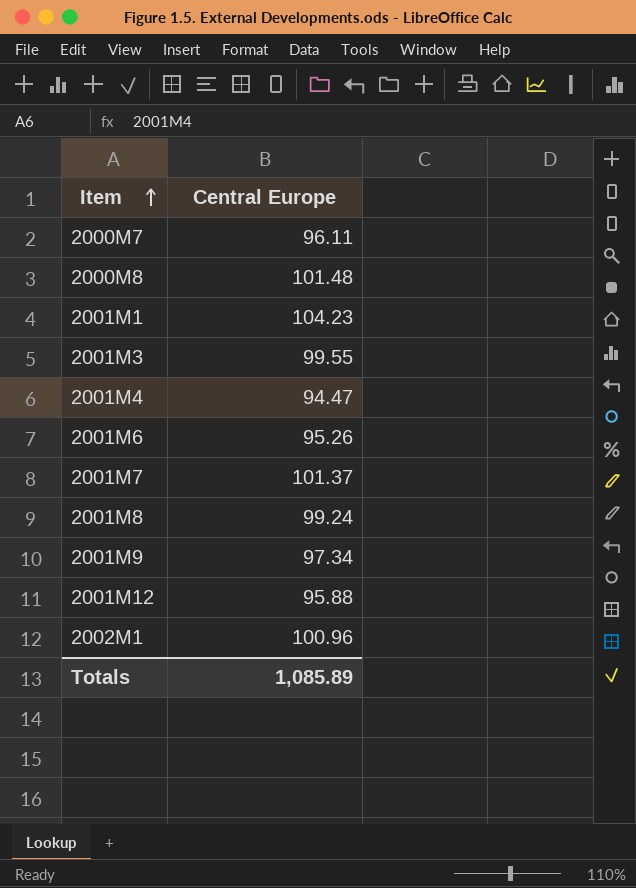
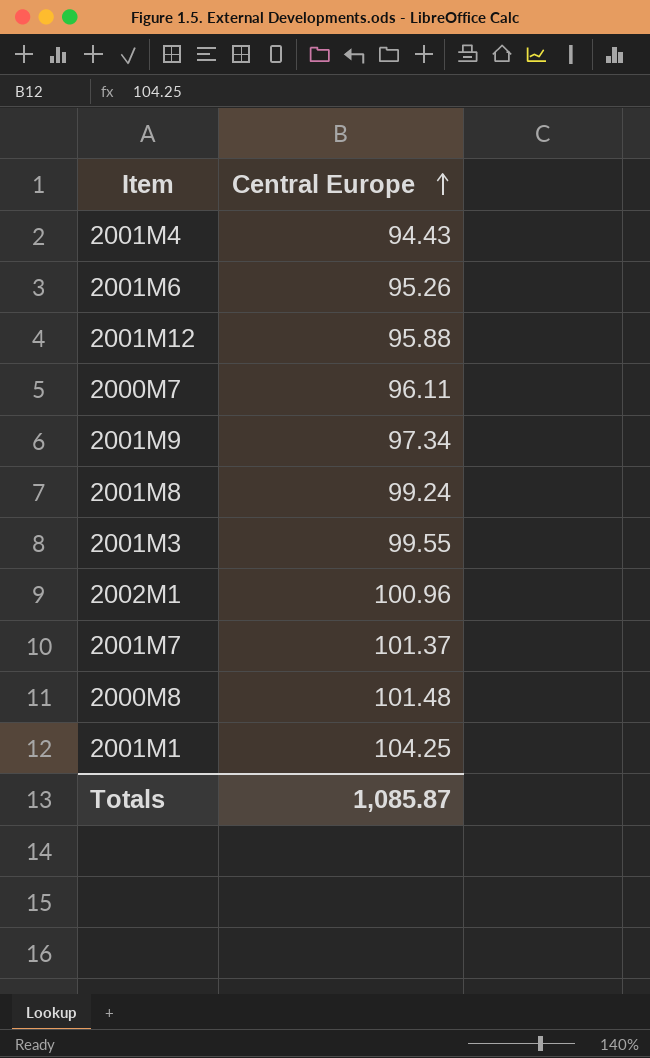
row order: Item ascending -> Central Europe ascending
2001M4 | Central Europe: 94.47 -> 94.43
2001M1 | Central Europe: 104.23 -> 104.25
Totals | Central Europe: 1,085.89 -> 1,085.87

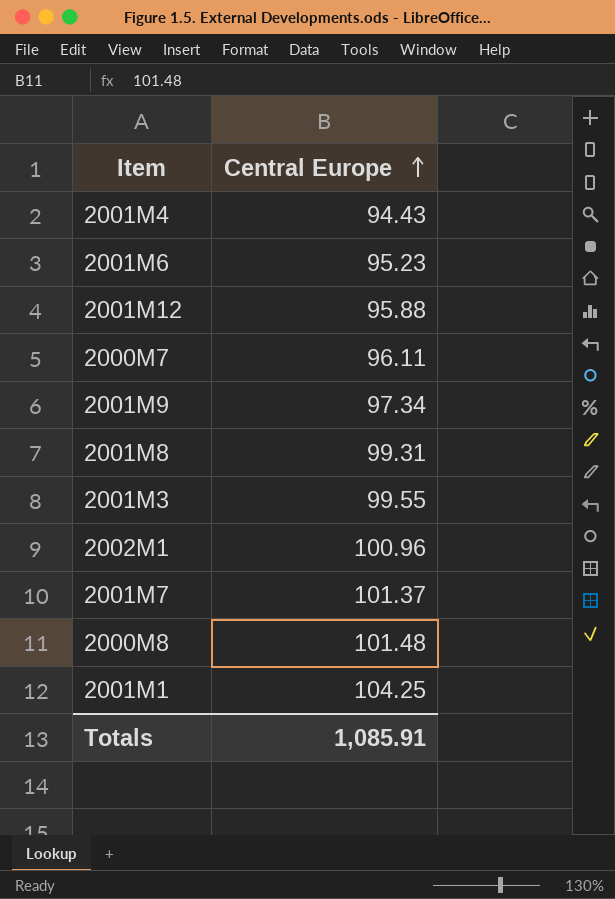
2001M6 | Central Europe: 95.26 -> 95.23
2001M8 | Central Europe: 99.24 -> 99.31
Totals | Central Europe: 1,085.87 -> 1,085.91

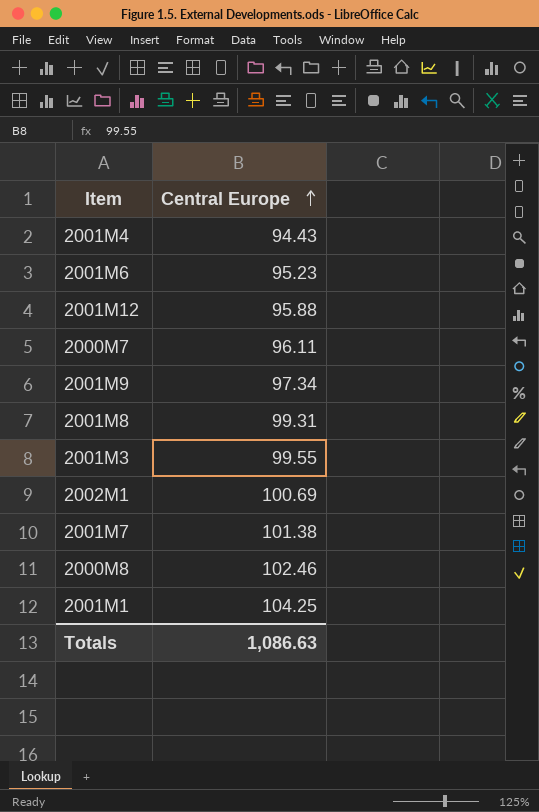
2002M1 | Central Europe: 100.96 -> 100.69
2001M7 | Central Europe: 101.37 -> 101.38
2000M8 | Central Europe: 101.48 -> 102.46
Totals | Central Europe: 1,085.91 -> 1,086.63

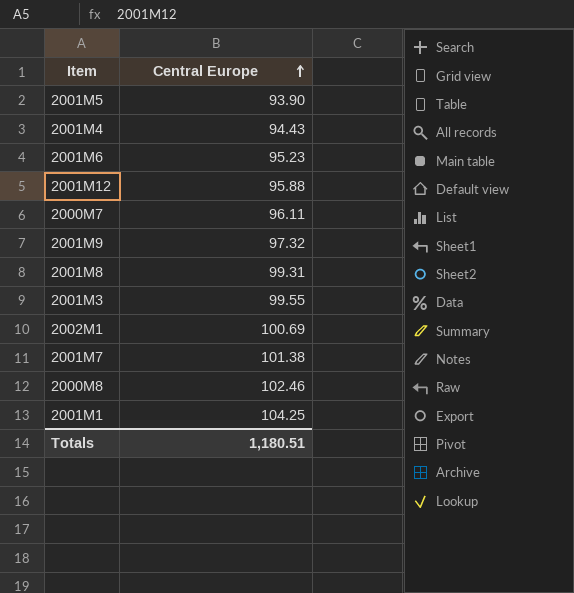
row 2001M5: none -> 93.90
2001M9 | Central Europe: 97.34 -> 97.32
Totals | Central Europe: 1,086.63 -> 1,180.51

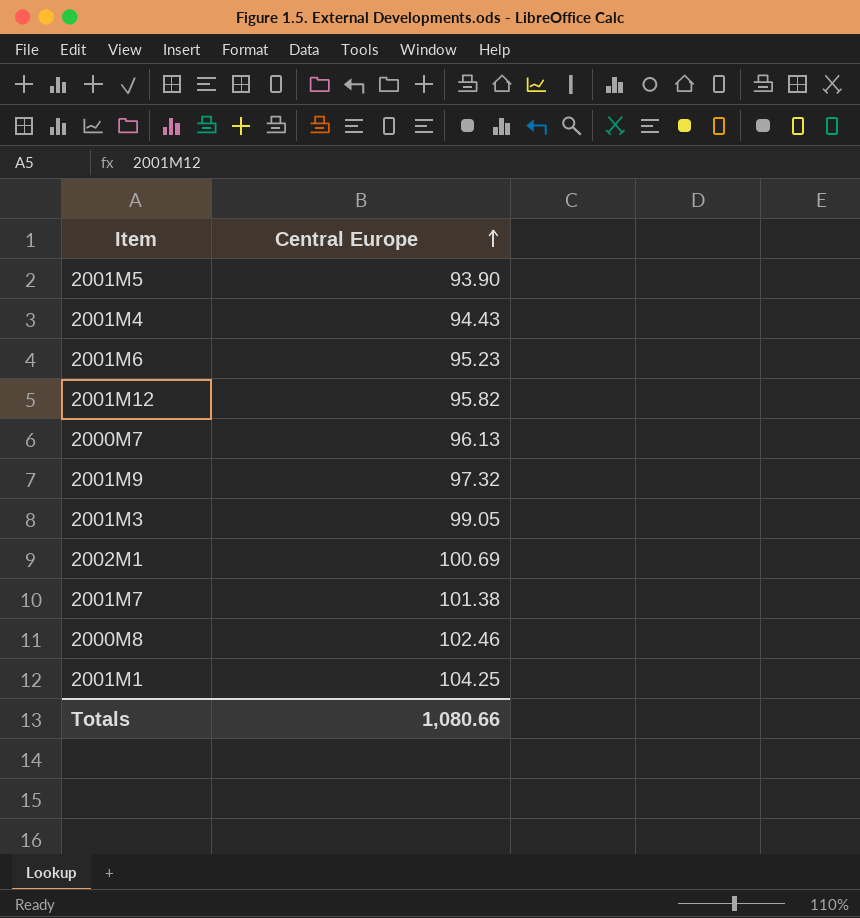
row 2001M8: 99.31 -> none
2001M12 | Central Europe: 95.88 -> 95.82
2000M7 | Central Europe: 96.11 -> 96.13
2001M3 | Central Europe: 99.55 -> 99.05
Totals | Central Europe: 1,180.51 -> 1,080.66

